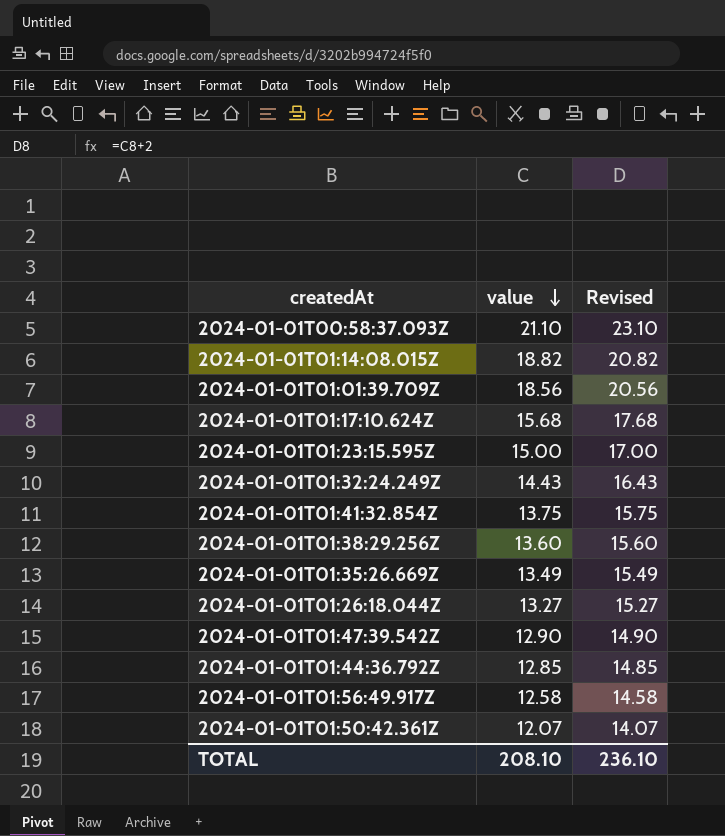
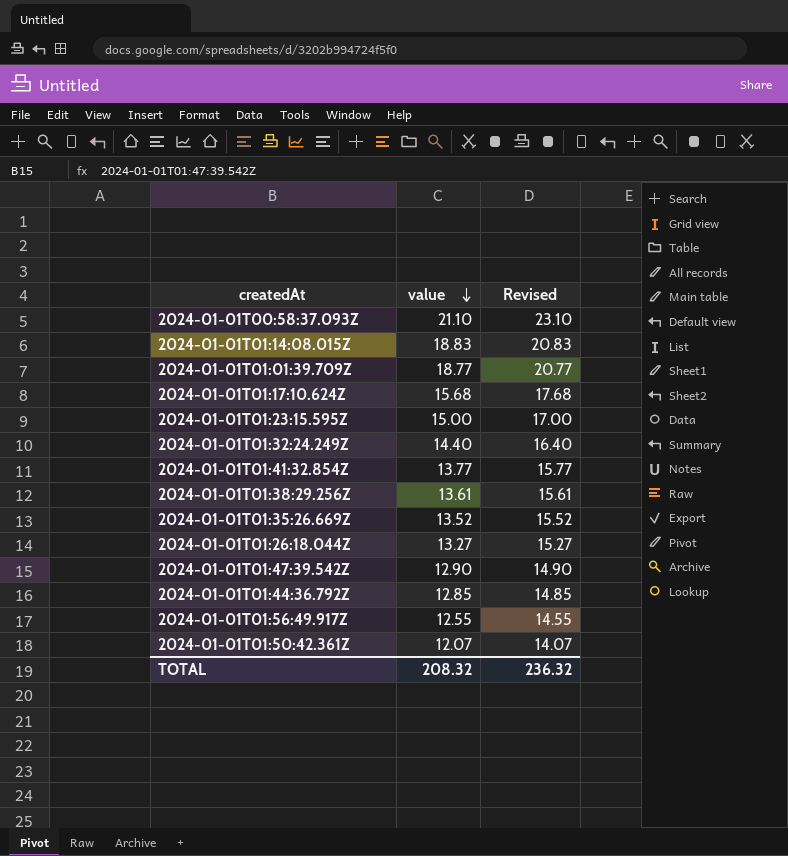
2024-01-01T01:14:08.015Z | value: 18.82 -> 18.83
2024-01-01T01:14:08.015Z | Revised: 20.82 -> 20.83
2024-01-01T01:01:39.709Z | value: 18.56 -> 18.77
2024-01-01T01:01:39.709Z | Revised: 20.56 -> 20.77
2024-01-01T01:32:24.249Z | value: 14.43 -> 14.40
2024-01-01T01:32:24.249Z | Revised: 16.43 -> 16.40
2024-01-01T01:41:32.854Z | value: 13.75 -> 13.77
2024-01-01T01:41:32.854Z | Revised: 15.75 -> 15.77
2024-01-01T01:38:29.256Z | value: 13.60 -> 13.61
2024-01-01T01:38:29.256Z | Revised: 15.60 -> 15.61
2024-01-01T01:35:26.669Z | value: 13.49 -> 13.52
2024-01-01T01:35:26.669Z | Revised: 15.49 -> 15.52
2024-01-01T01:56:49.917Z | value: 12.58 -> 12.55
2024-01-01T01:56:49.917Z | Revised: 14.58 -> 14.55
TOTAL | value: 208.10 -> 208.32
TOTAL | Revised: 236.10 -> 236.32

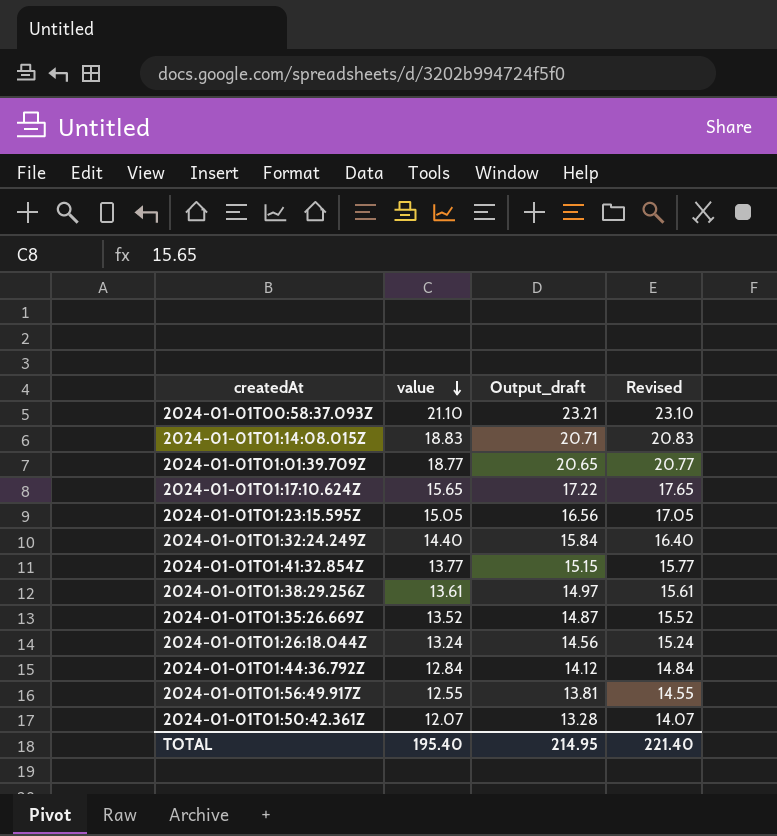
column Output_draft | formula: none -> [value] * 1.1
row 2024-01-01T01:47:39.542Z: 12.90 | 14.90 -> none
2024-01-01T01:17:10.624Z | value: 15.68 -> 15.65
2024-01-01T01:17:10.624Z | Revised: 17.68 -> 17.65
2024-01-01T01:23:15.595Z | value: 15.00 -> 15.05
2024-01-01T01:23:15.595Z | Revised: 17.00 -> 17.05
2024-01-01T01:26:18.044Z | value: 13.27 -> 13.24
2024-01-01T01:26:18.044Z | Revised: 15.27 -> 15.24
2024-01-01T01:44:36.792Z | value: 12.85 -> 12.84
2024-01-01T01:44:36.792Z | Revised: 14.85 -> 14.84
TOTAL | value: 208.32 -> 195.40
TOTAL | Revised: 236.32 -> 221.40

